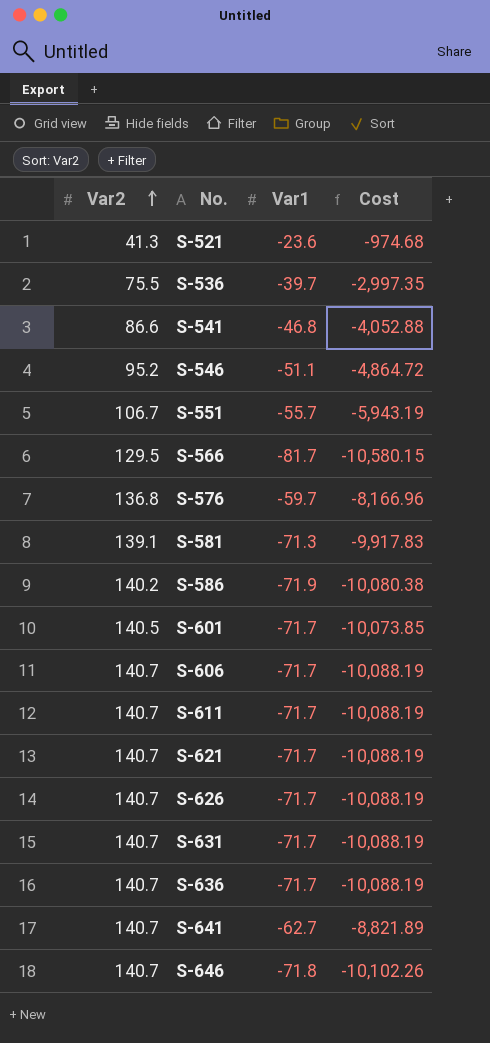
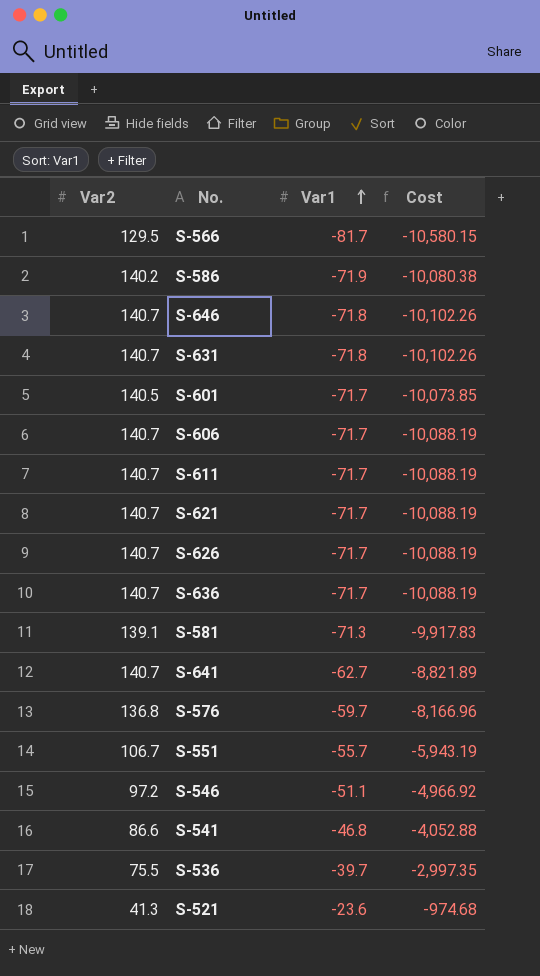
row order: Var2 ascending -> Var1 ascending
S-631 | Var1: -71.7 -> -71.8
S-631 | Cost: -10,088.19 -> -10,102.26
S-546 | Var2: 95.2 -> 97.2
S-546 | Cost: -4,864.72 -> -4,966.92

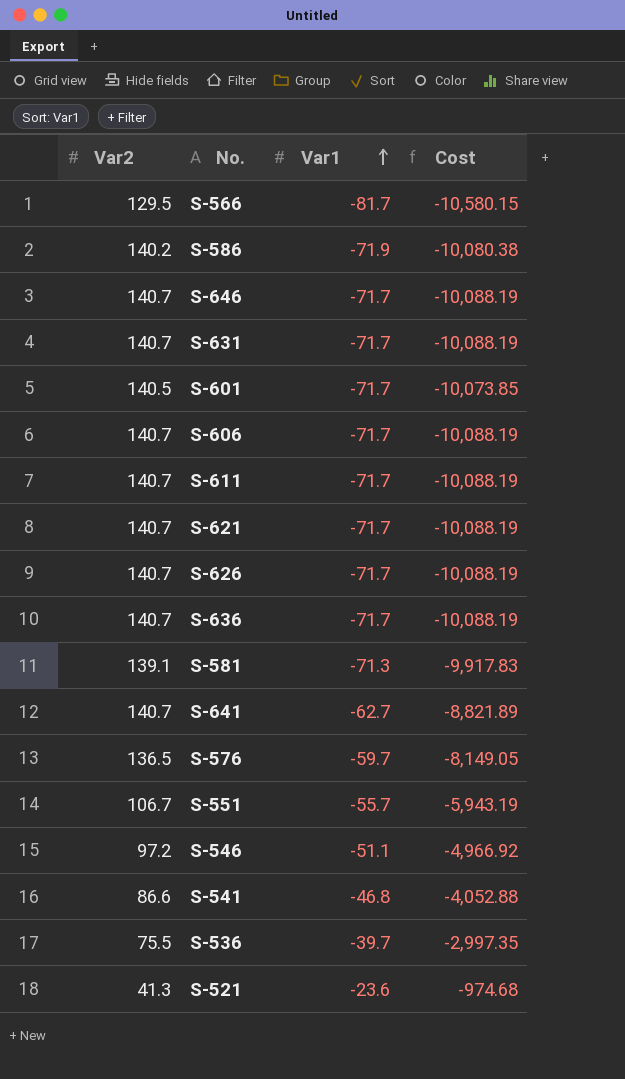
S-646 | Var1: -71.8 -> -71.7
S-646 | Cost: -10,102.26 -> -10,088.19
S-631 | Var1: -71.8 -> -71.7
S-631 | Cost: -10,102.26 -> -10,088.19
S-576 | Var2: 136.8 -> 136.5
S-576 | Cost: -8,166.96 -> -8,149.05

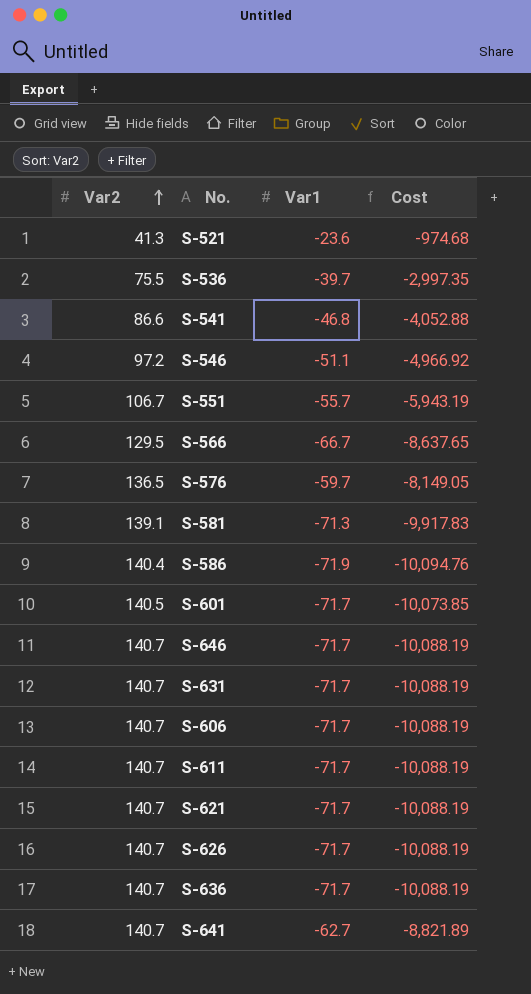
row order: Var1 ascending -> Var2 ascending
S-566 | Var1: -81.7 -> -66.7
S-566 | Cost: -10,580.15 -> -8,637.65
S-586 | Var2: 140.2 -> 140.4
S-586 | Cost: -10,080.38 -> -10,094.76

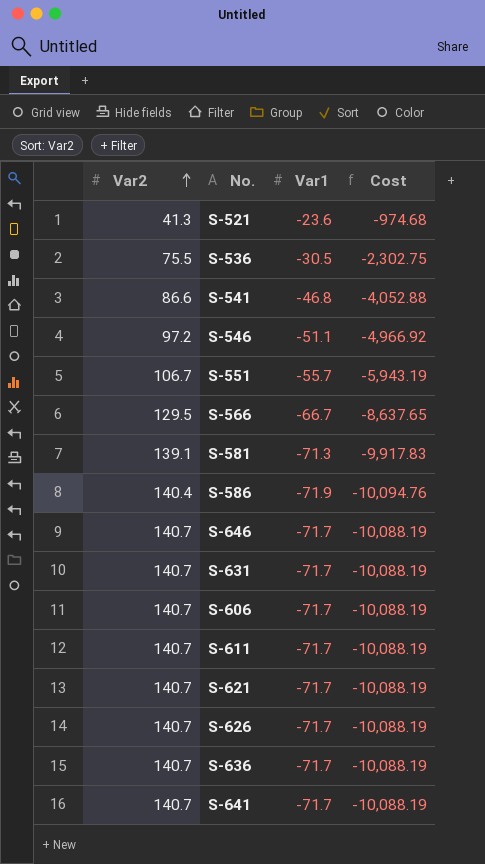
row S-576: 136.5 | -59.7 | -8,149.05 -> none
row S-601: 140.5 | -71.7 | -10,073.85 -> none
S-536 | Var1: -39.7 -> -30.5
S-536 | Cost: -2,997.35 -> -2,302.75
S-641 | Var1: -62.7 -> -71.7
S-641 | Cost: -8,821.89 -> -10,088.19

